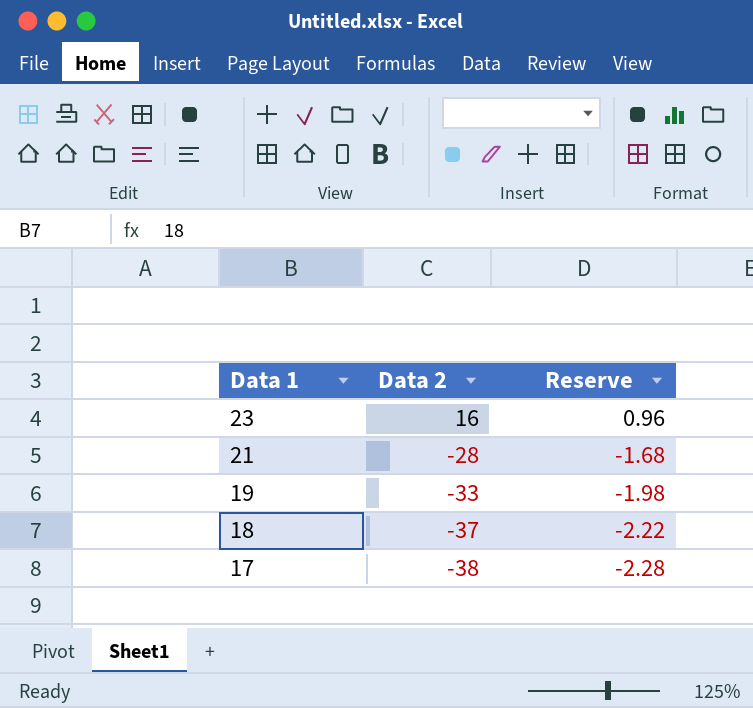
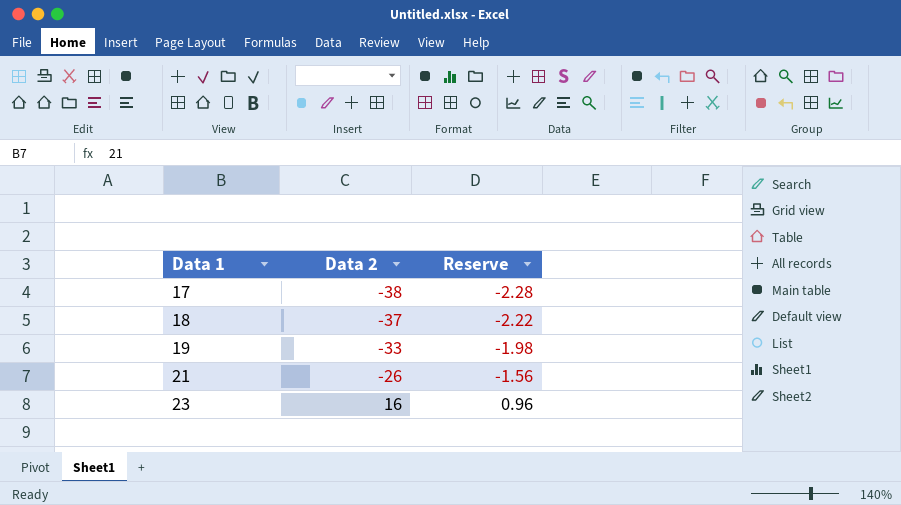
row order: Data 1 descending -> Data 1 ascending
21 | Data 2: -28 -> -26
21 | Reserve: -1.68 -> -1.56

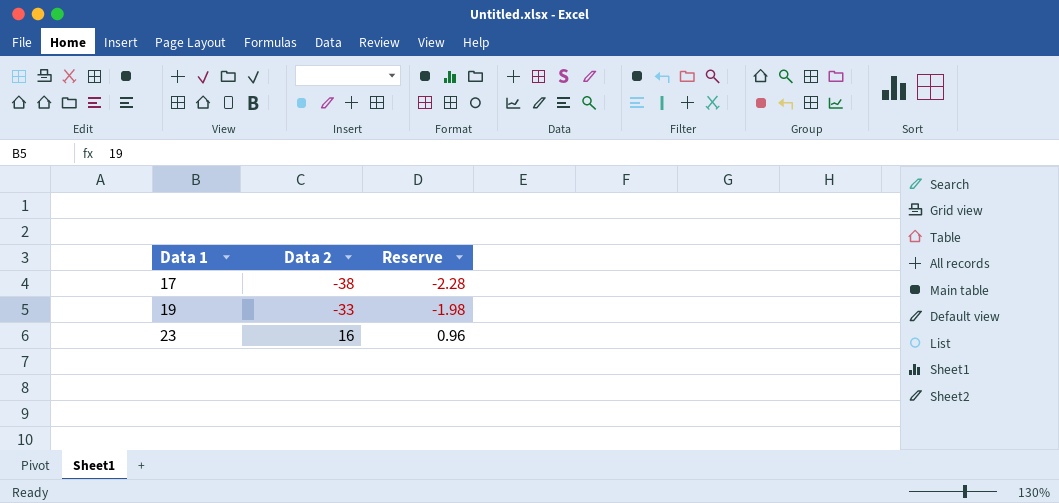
row 18: -37 | -2.22 -> none
row 21: -26 | -1.56 -> none

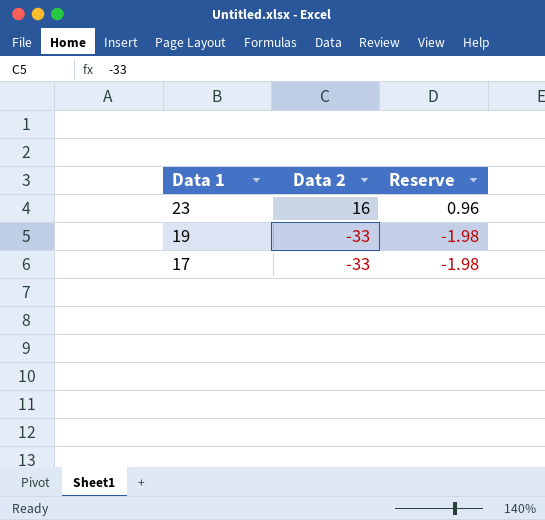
row order: Data 1 ascending -> Data 1 descending
17 | Data 2: -38 -> -33
17 | Reserve: -2.28 -> -1.98

